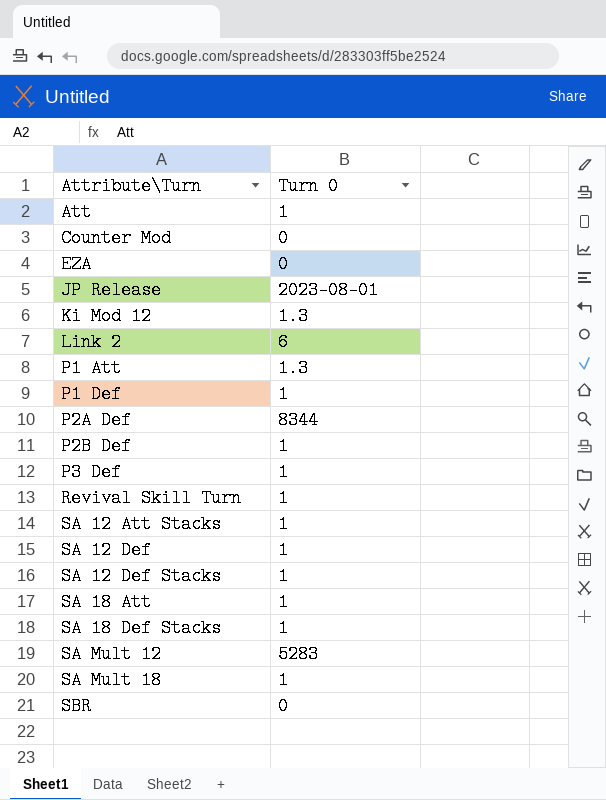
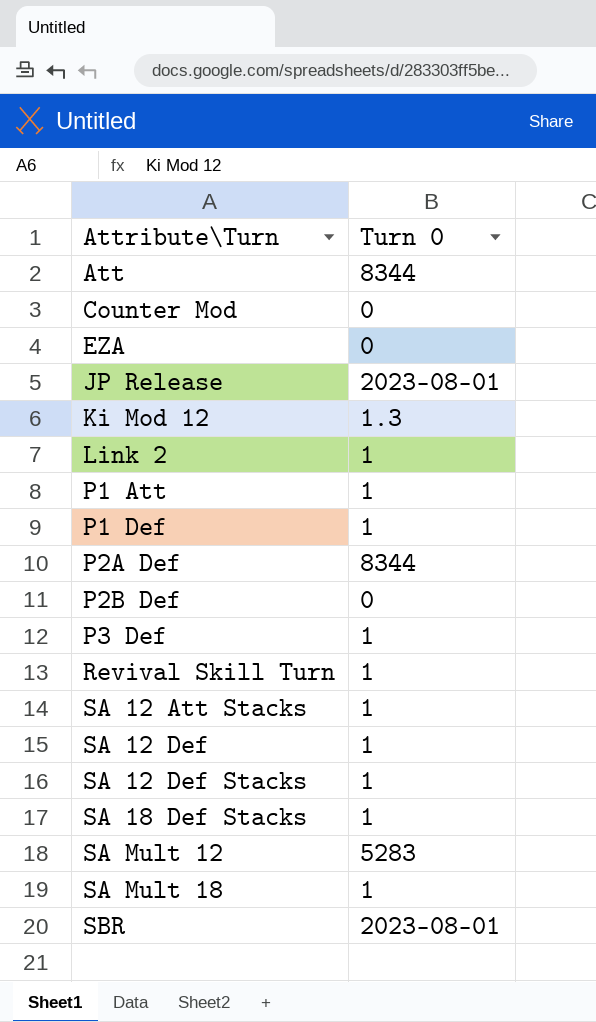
row SA 18 Att: 1 -> none
Att | Turn 0: 1 -> 8344
Link 2 | Turn 0: 6 -> 1
P1 Att | Turn 0: 1.3 -> 1
P2B Def | Turn 0: 1 -> 0
SBR | Turn 0: 0 -> 2023-08-01

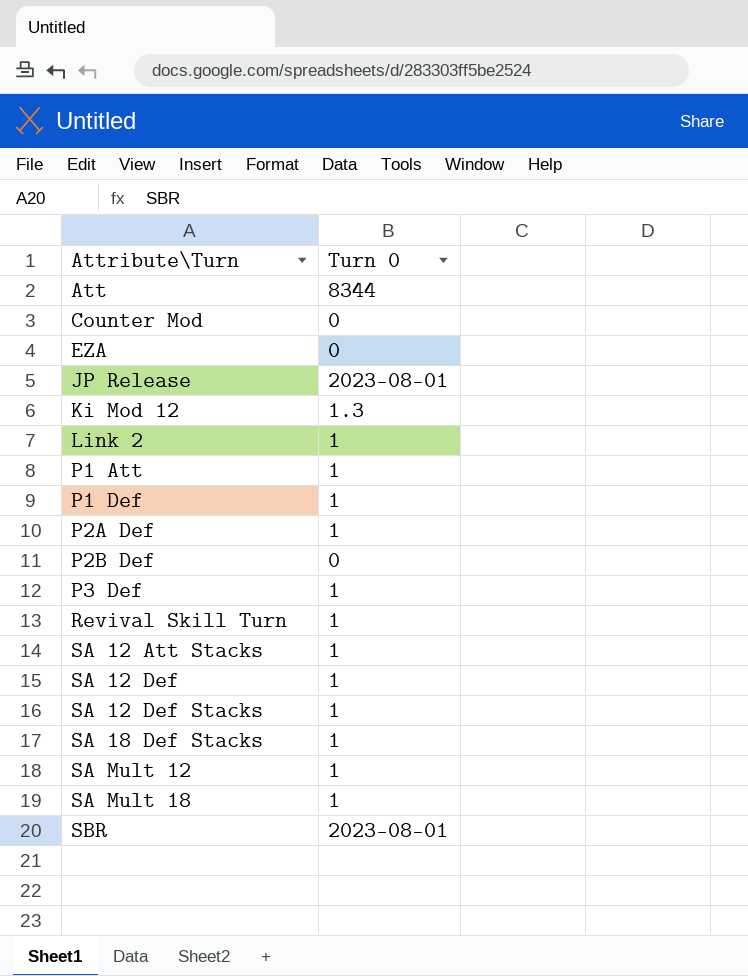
P2A Def | Turn 0: 8344 -> 1
SA Mult 12 | Turn 0: 5283 -> 1

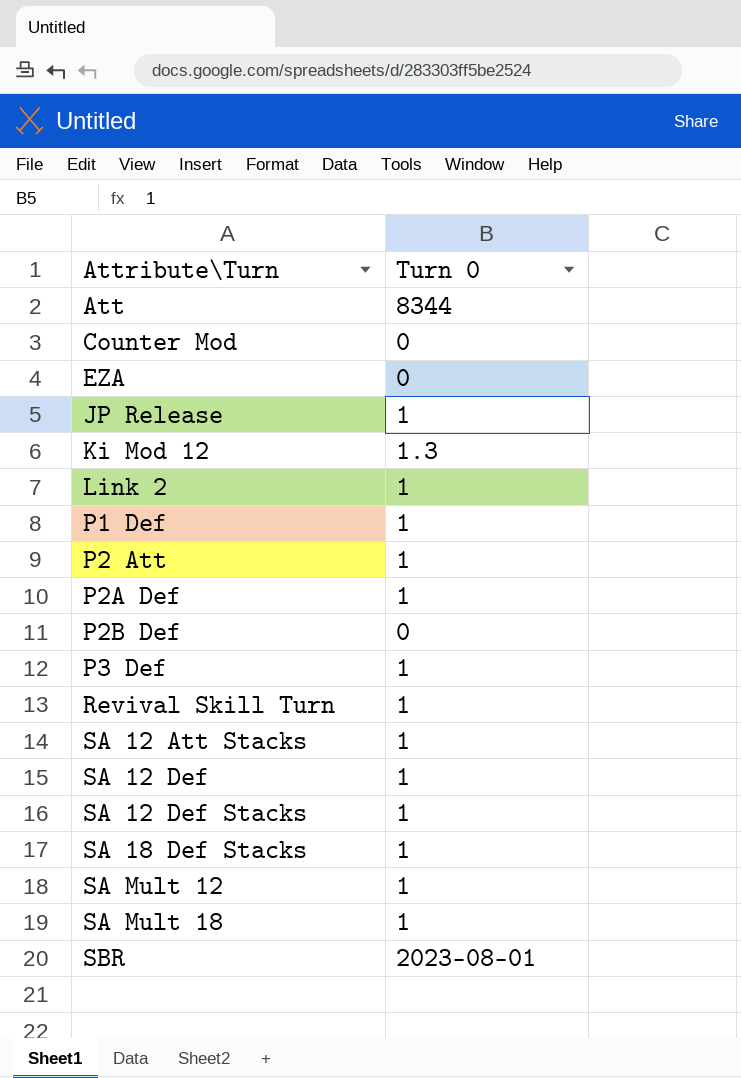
row P1 Att: 1 -> none
JP Release | Turn 0: 2023-08-01 -> 1
row P2 Att: none -> 1

